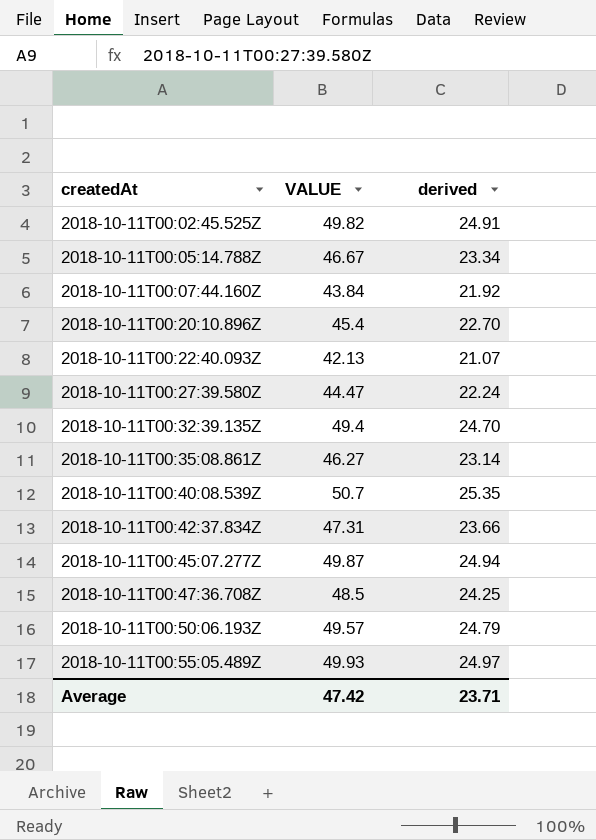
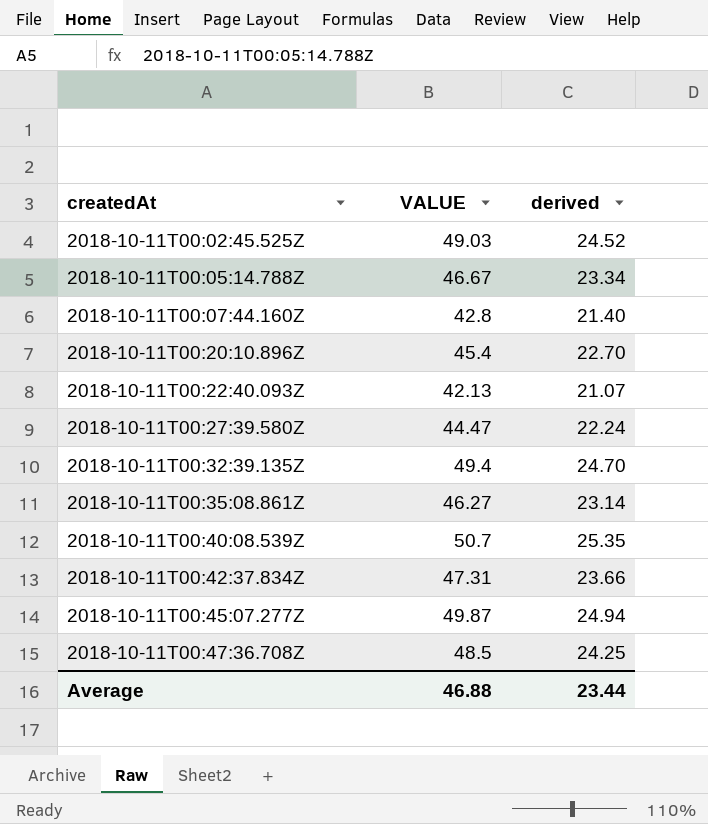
row 2018-10-11T00:50:06.193Z: 49.57 | 24.79 -> none
row 2018-10-11T00:55:05.489Z: 49.93 | 24.97 -> none
2018-10-11T00:02:45.525Z | VALUE: 49.82 -> 49.03
2018-10-11T00:02:45.525Z | derived: 24.91 -> 24.52
2018-10-11T00:07:44.160Z | VALUE: 43.84 -> 42.8
2018-10-11T00:07:44.160Z | derived: 21.92 -> 21.40
Average | VALUE: 47.42 -> 46.88
Average | derived: 23.71 -> 23.44

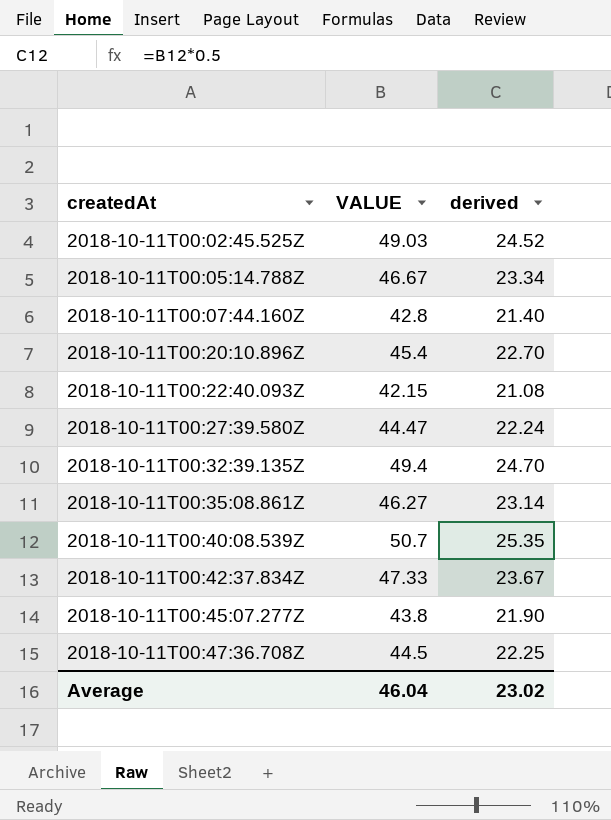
2018-10-11T00:22:40.093Z | VALUE: 42.13 -> 42.15
2018-10-11T00:22:40.093Z | derived: 21.07 -> 21.08
2018-10-11T00:42:37.834Z | VALUE: 47.31 -> 47.33
2018-10-11T00:42:37.834Z | derived: 23.66 -> 23.67
2018-10-11T00:45:07.277Z | VALUE: 49.87 -> 43.8
2018-10-11T00:45:07.277Z | derived: 24.94 -> 21.90
2018-10-11T00:47:36.708Z | VALUE: 48.5 -> 44.5
2018-10-11T00:47:36.708Z | derived: 24.25 -> 22.25
Average | VALUE: 46.88 -> 46.04
Average | derived: 23.44 -> 23.02

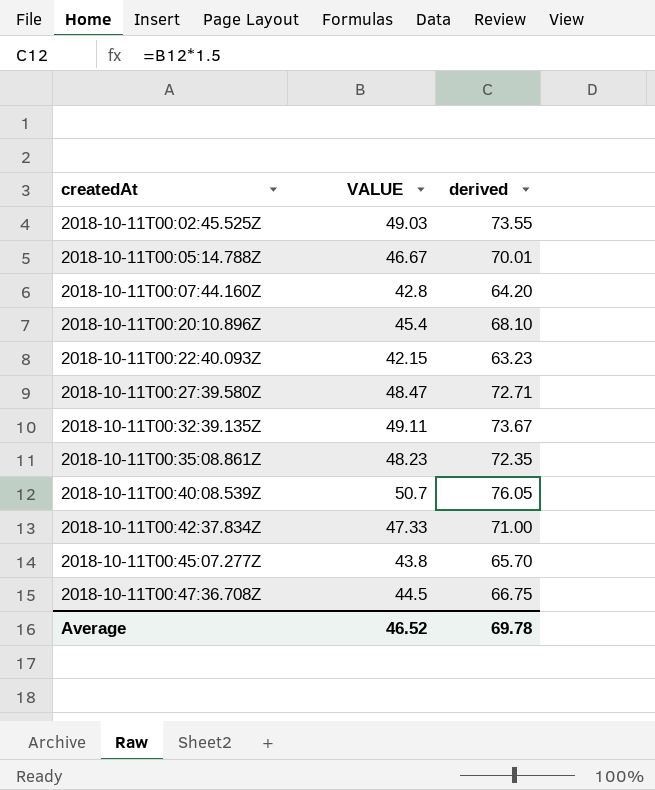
column derived | formula: [VALUE] * 0.5 -> [VALUE] * 1.5
2018-10-11T00:27:39.580Z | VALUE: 44.47 -> 48.47
2018-10-11T00:32:39.135Z | VALUE: 49.4 -> 49.11
2018-10-11T00:35:08.861Z | VALUE: 46.27 -> 48.23
Average | VALUE: 46.04 -> 46.52
Average | derived: 23.02 -> 69.78

